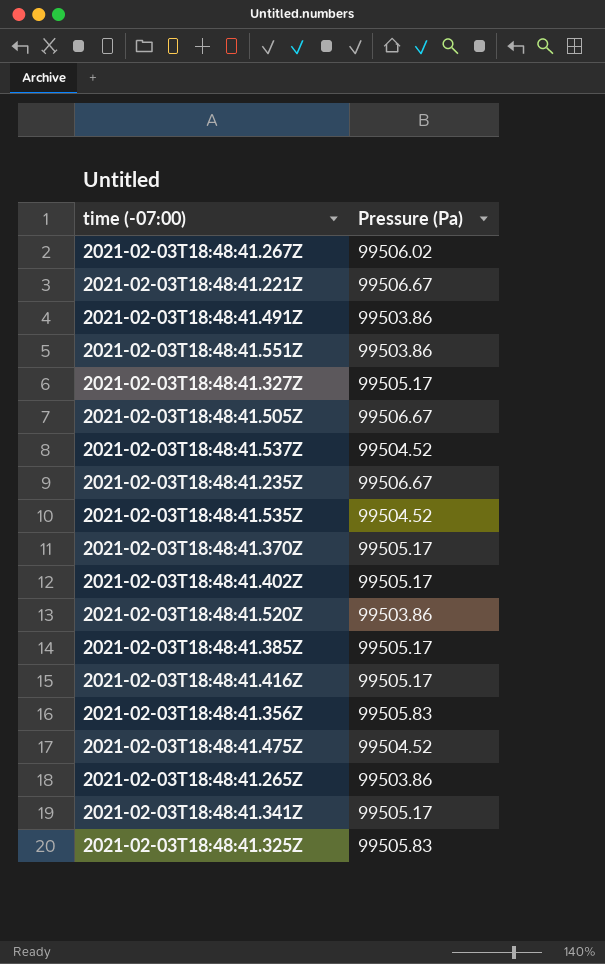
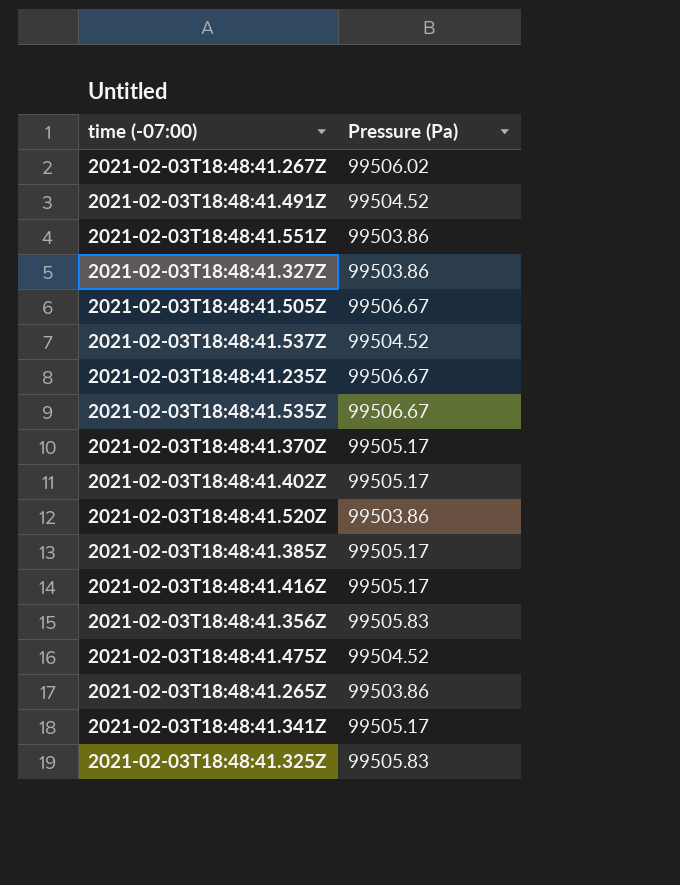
row 2021-02-03T18:48:41.221Z: 99506.67 -> none
2021-02-03T18:48:41.491Z | Pressure (Pa): 99503.86 -> 99504.52
2021-02-03T18:48:41.327Z | Pressure (Pa): 99505.17 -> 99503.86
2021-02-03T18:48:41.535Z | Pressure (Pa): 99504.52 -> 99506.67

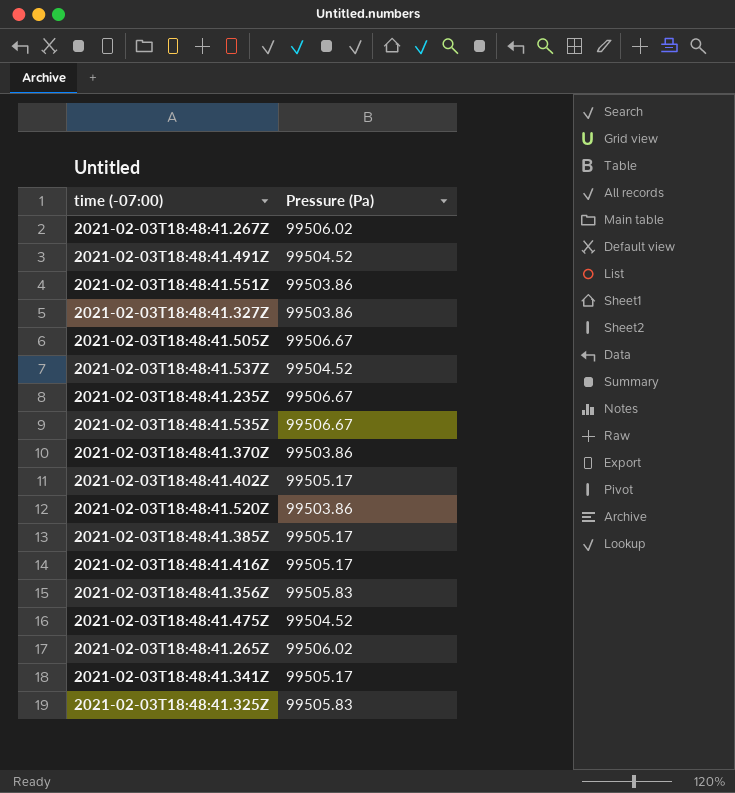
2021-02-03T18:48:41.370Z | Pressure (Pa): 99505.17 -> 99503.86
2021-02-03T18:48:41.265Z | Pressure (Pa): 99503.86 -> 99506.02

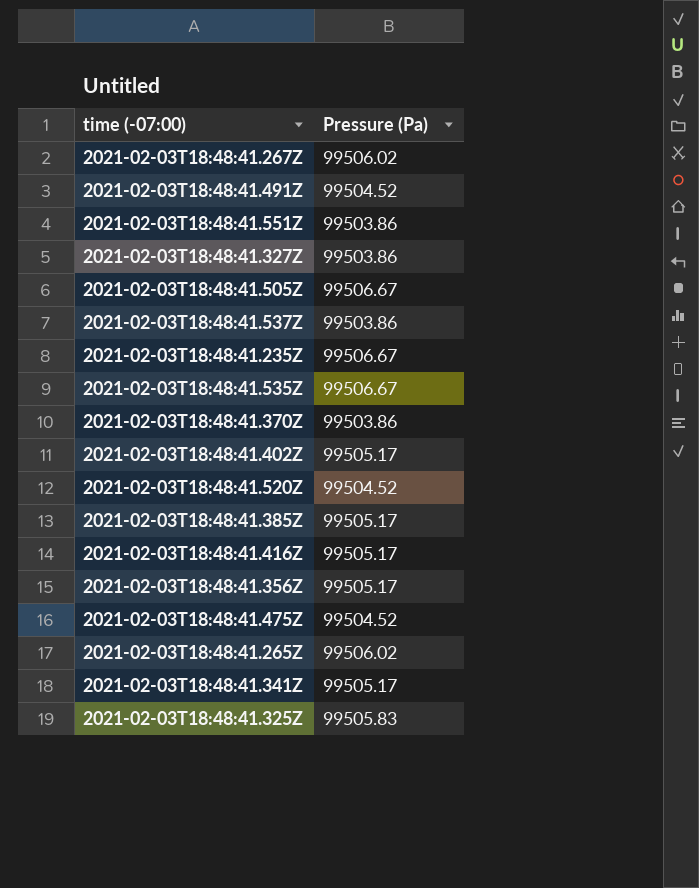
2021-02-03T18:48:41.537Z | Pressure (Pa): 99504.52 -> 99503.86
2021-02-03T18:48:41.520Z | Pressure (Pa): 99503.86 -> 99504.52
2021-02-03T18:48:41.356Z | Pressure (Pa): 99505.83 -> 99505.17

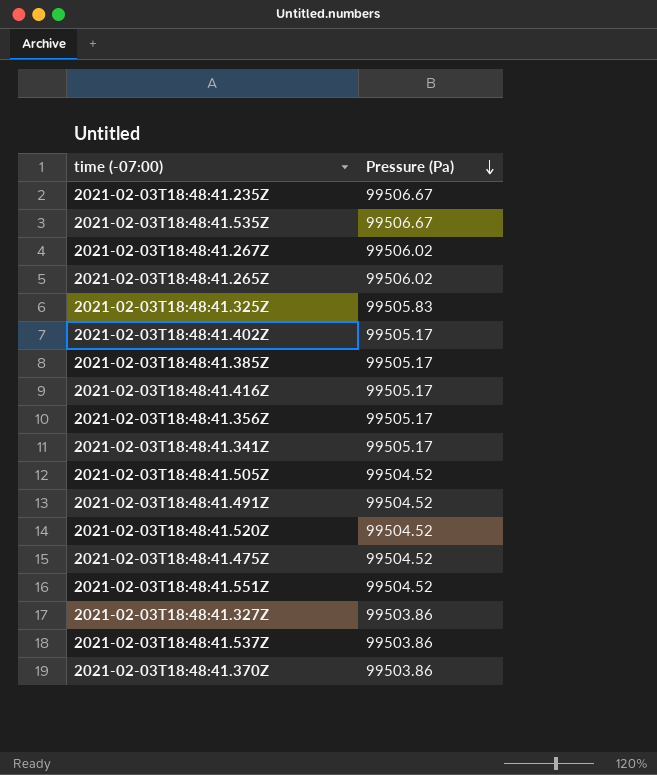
row order: none -> Pressure (Pa) descending
2021-02-03T18:48:41.505Z | Pressure (Pa): 99506.67 -> 99504.52
2021-02-03T18:48:41.551Z | Pressure (Pa): 99503.86 -> 99504.52

